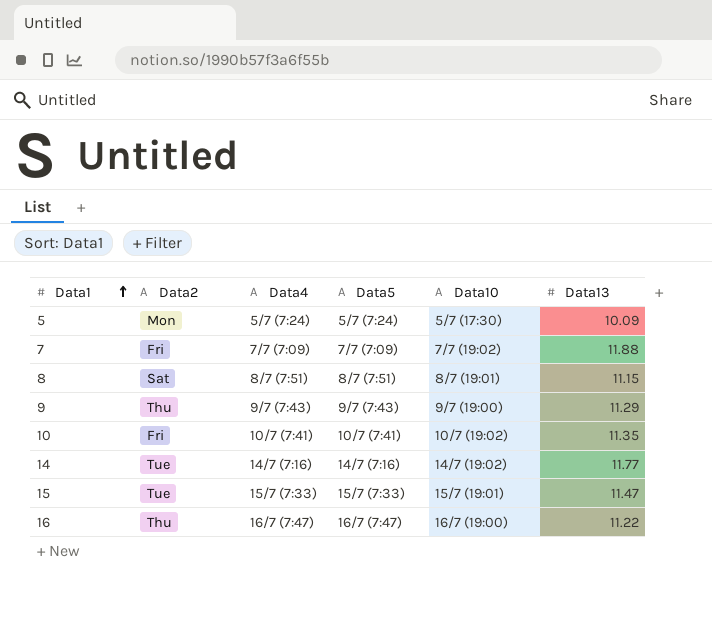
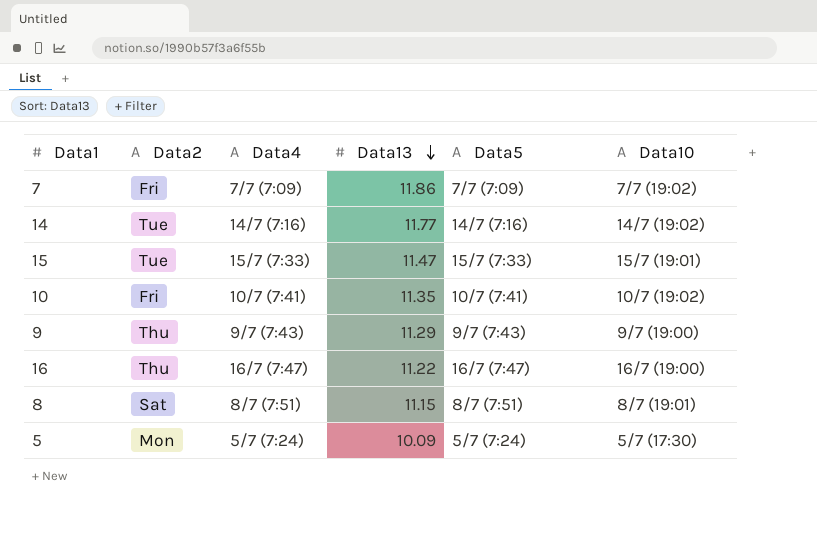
row order: Data1 ascending -> Data13 descending
column Data13 | position: 6 -> 4
7 | Data13: 11.88 -> 11.86

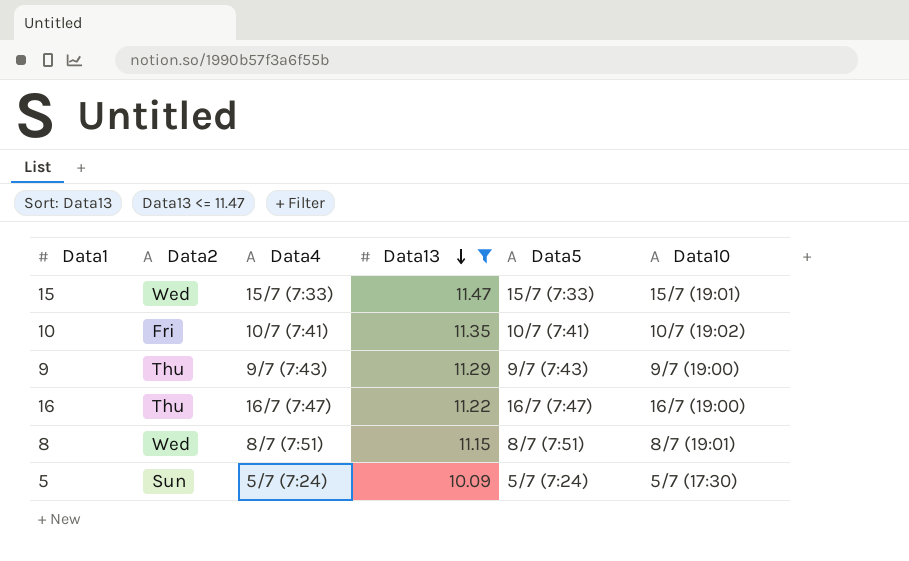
filter: none -> Data13 <= 11.47
15 | Data2: Tue -> Wed
8 | Data2: Sat -> Wed
5 | Data2: Mon -> Sun

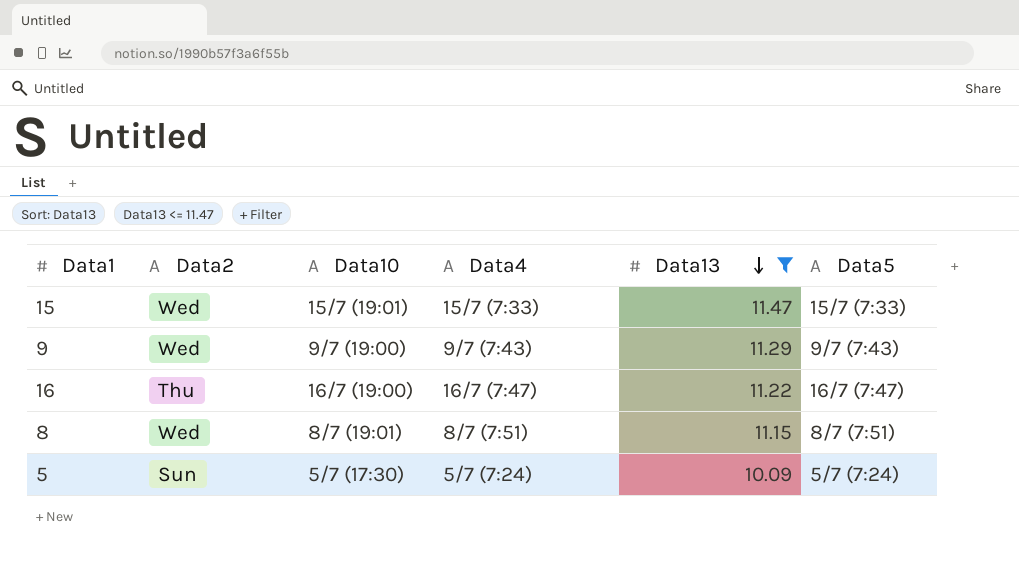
column Data10 | position: 6 -> 3
row 10: Fri | 10/7 (7:41) | 11.35 | 10/7 (7:41) | 10/7 (19:02) -> none
9 | Data2: Thu -> Wed

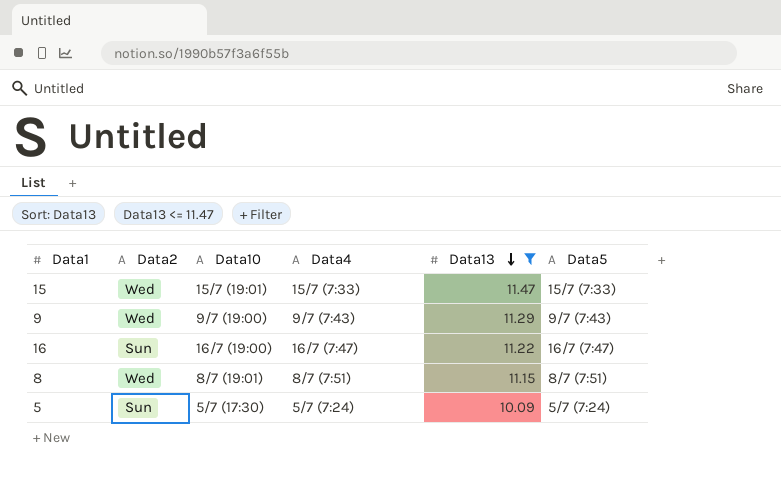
16 | Data2: Thu -> Sun

